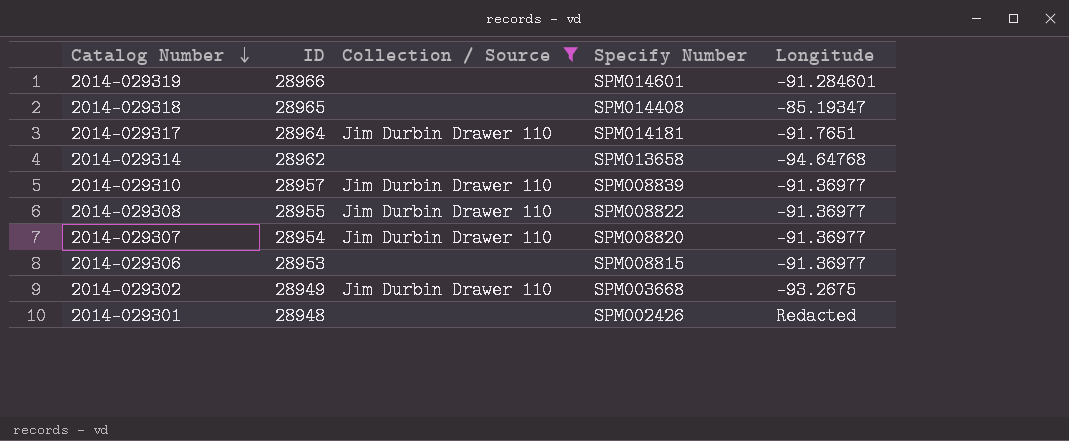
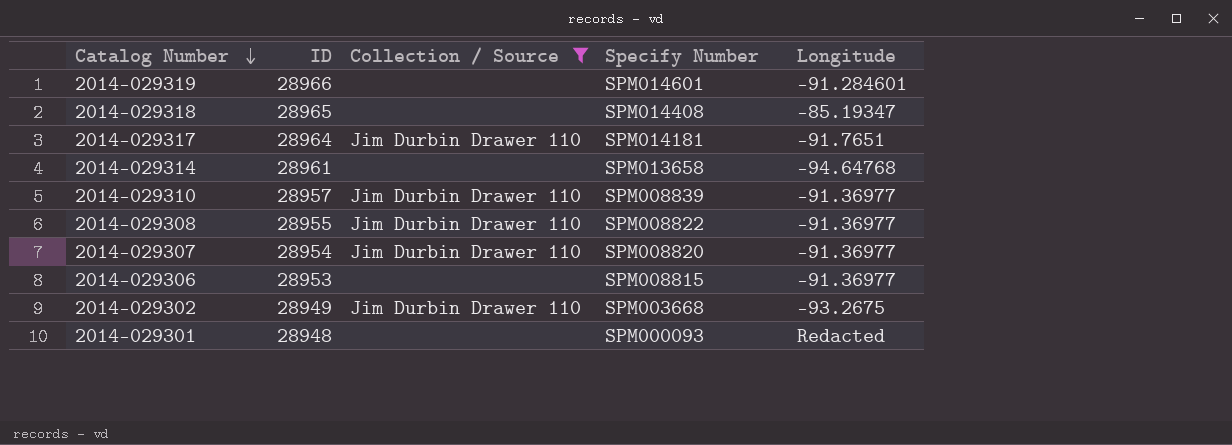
2014-029314 | ID: 28962 -> 28961
2014-029301 | Specify Number: SPM002426 -> SPM000093

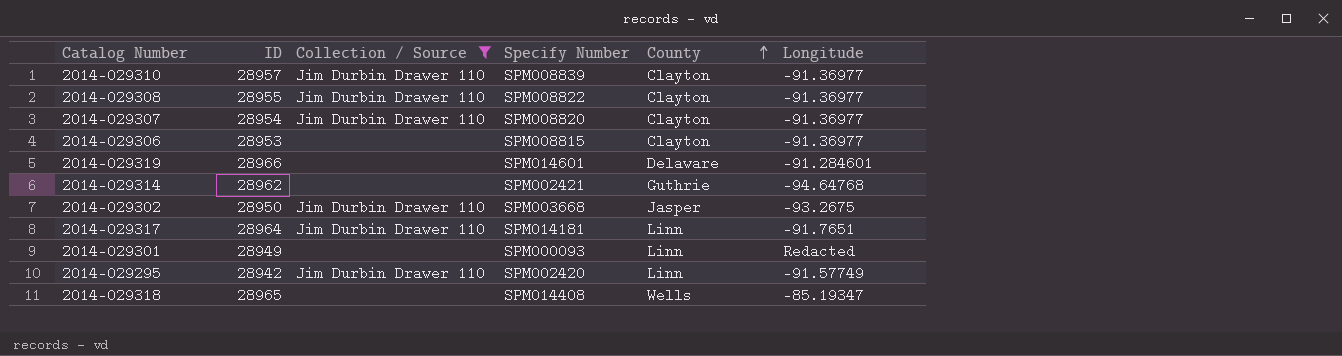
row order: Catalog Number descending -> County ascending
column County | position: none -> 5
2014-029314 | ID: 28961 -> 28962
2014-029314 | Specify Number: SPM013658 -> SPM002421
2014-029302 | ID: 28949 -> 28950
2014-029301 | ID: 28948 -> 28949
row 2014-029295: none -> 28942 | Jim Durbin Drawer 110 | SPM002420 | Linn | -91.57749

